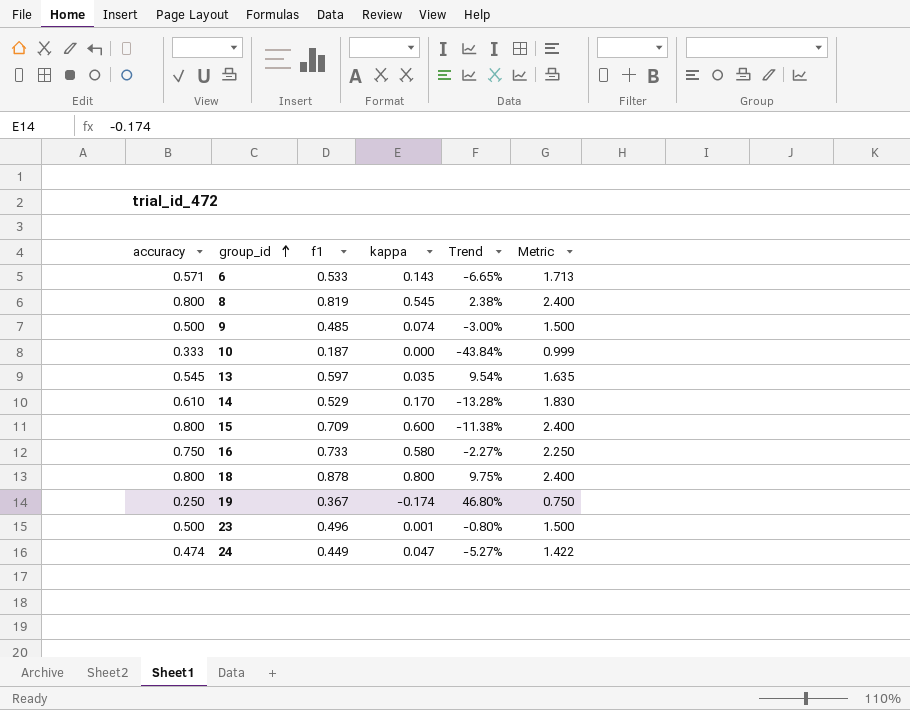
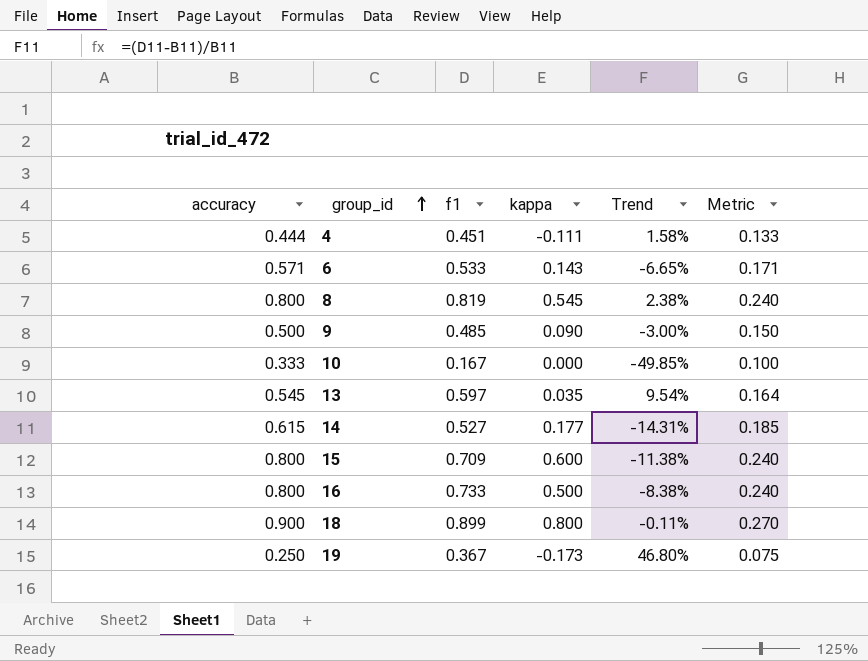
column Metric | formula: [accuracy] * 3 -> [accuracy] * 0.3
row 23: 0.500 | 0.496 | 0.001 | -0.80% | 1.500 -> none
row 24: 0.474 | 0.449 | 0.047 | -5.27% | 1.422 -> none
row 4: none -> 0.444 | 0.451 | -0.111 | 1.58% | 0.133
9 | kappa: 0.074 -> 0.090
10 | f1: 0.187 -> 0.167
10 | Trend: -43.84% -> -49.85%
14 | accuracy: 0.610 -> 0.615
14 | f1: 0.529 -> 0.527
14 | kappa: 0.170 -> 0.177
14 | Trend: -13.28% -> -14.31%
16 | accuracy: 0.750 -> 0.800
16 | kappa: 0.580 -> 0.500
16 | Trend: -2.27% -> -8.38%
18 | accuracy: 0.800 -> 0.900
18 | f1: 0.878 -> 0.899
18 | Trend: 9.75% -> -0.11%
19 | kappa: -0.174 -> -0.173

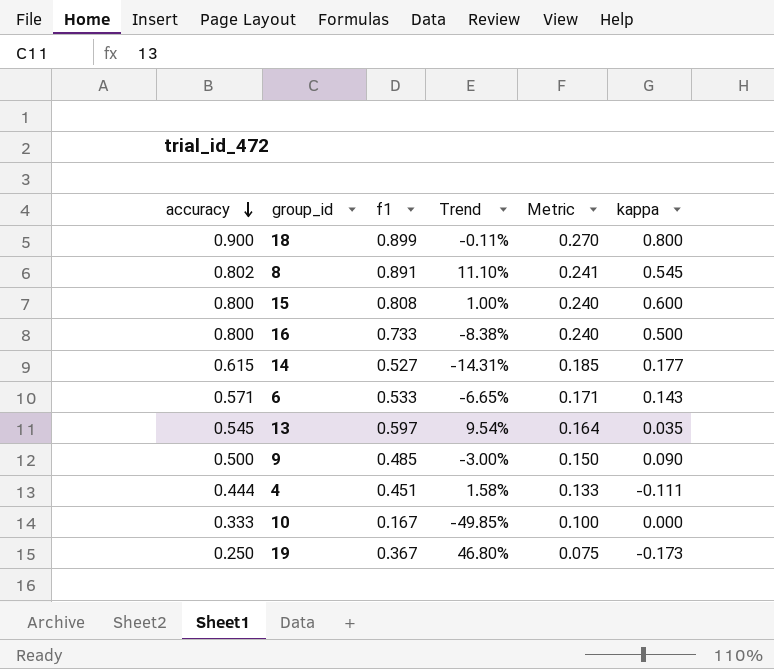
row order: group_id ascending -> accuracy descending
column kappa | position: 4 -> 6
8 | accuracy: 0.800 -> 0.802
8 | f1: 0.819 -> 0.891
8 | Trend: 2.38% -> 11.10%
8 | Metric: 0.240 -> 0.241
15 | f1: 0.709 -> 0.808
15 | Trend: -11.38% -> 1.00%

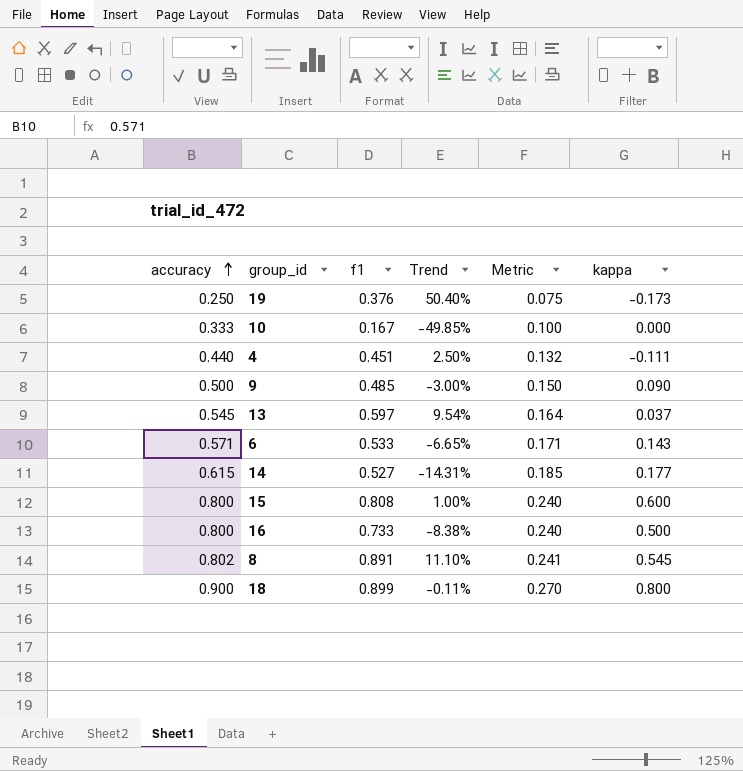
row order: accuracy descending -> accuracy ascending
19 | f1: 0.367 -> 0.376
19 | Trend: 46.80% -> 50.40%
4 | accuracy: 0.444 -> 0.440
4 | Trend: 1.58% -> 2.50%
4 | Metric: 0.133 -> 0.132
13 | kappa: 0.035 -> 0.037

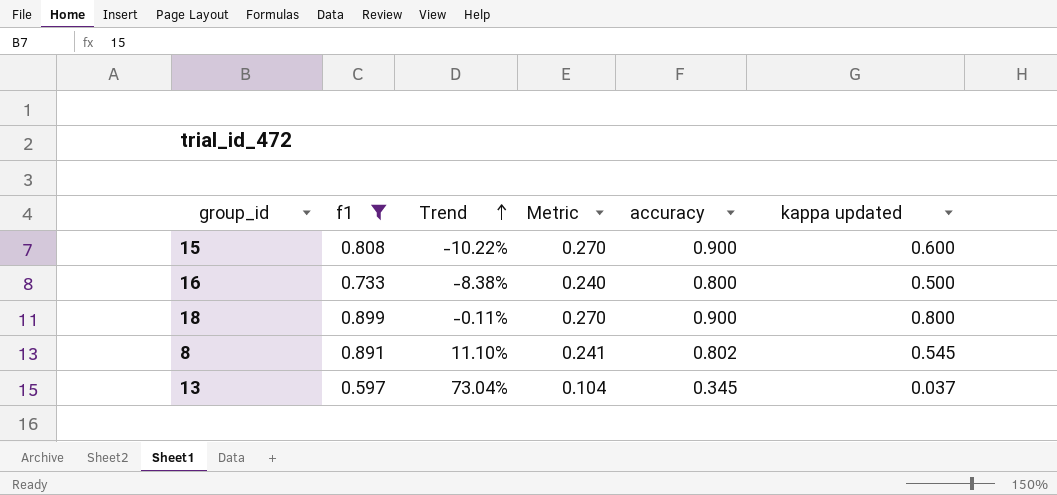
filter: none -> f1 >= 0.597
row order: accuracy ascending -> Trend ascending
column accuracy | position: 1 -> 5
column name: kappa -> kappa updated
15 | Trend: 1.00% -> -10.22%
15 | Metric: 0.240 -> 0.270
15 | accuracy: 0.800 -> 0.900
13 | Trend: 9.54% -> 73.04%
13 | Metric: 0.164 -> 0.104
13 | accuracy: 0.545 -> 0.345

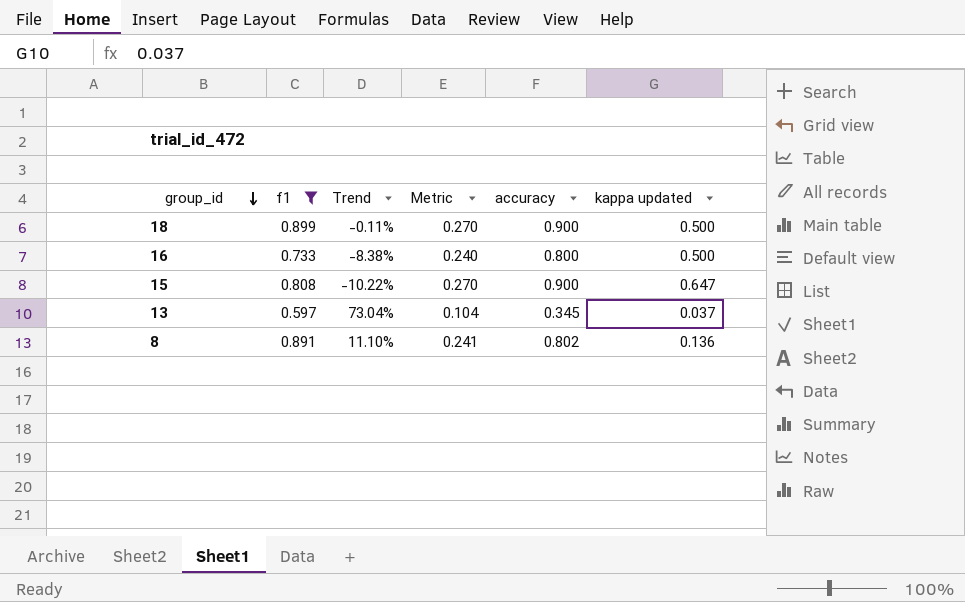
row order: Trend ascending -> group_id descending
18 | kappa updated: 0.800 -> 0.500
15 | kappa updated: 0.600 -> 0.647
8 | kappa updated: 0.545 -> 0.136

